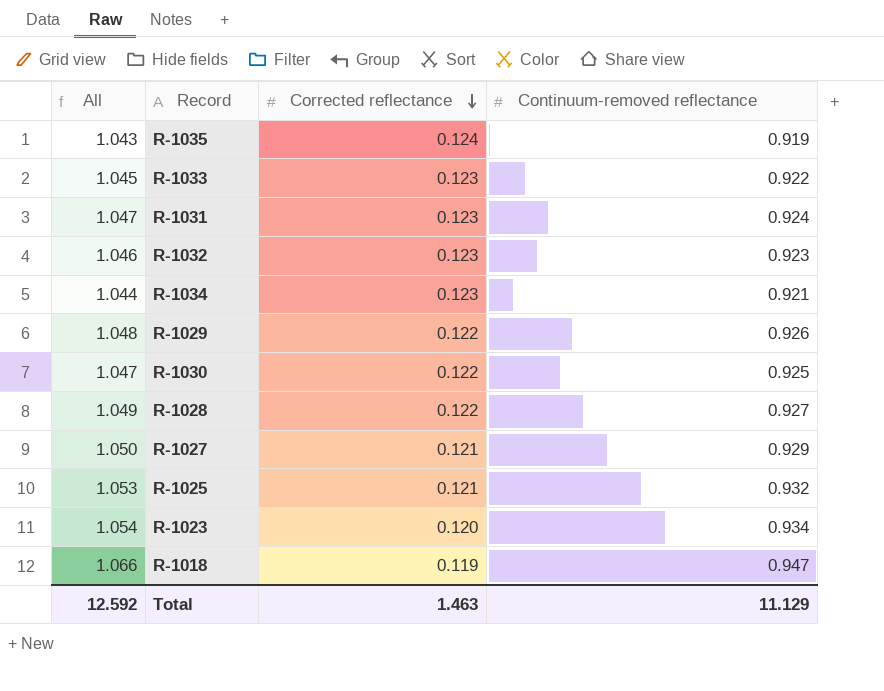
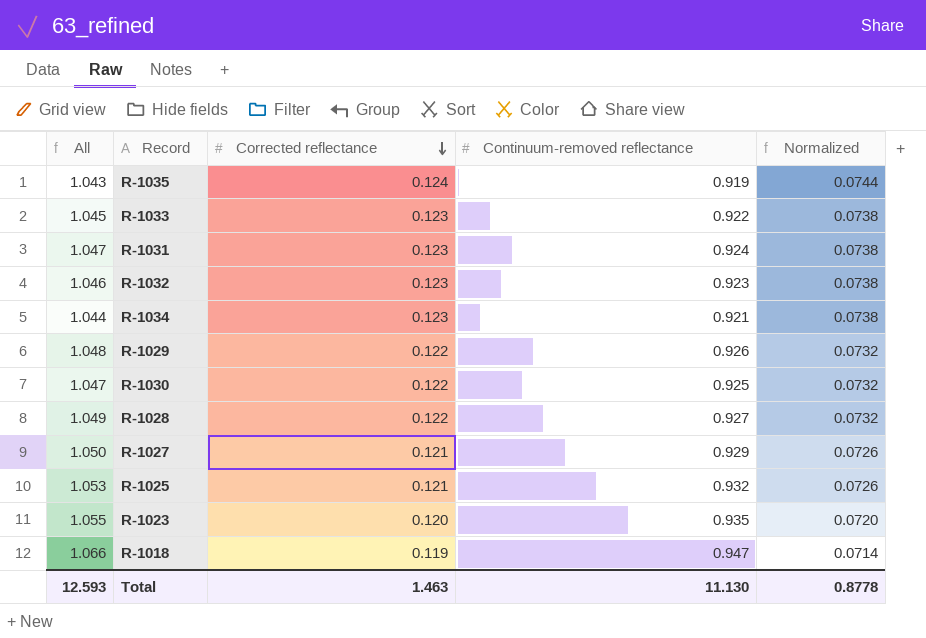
column Normalized | formula: none -> [Corrected reflectance] * 0.6
R-1023 | All: 1.054 -> 1.055
R-1023 | Continuum-removed reflectance: 0.934 -> 0.935
Total | All: 12.592 -> 12.593
Total | Continuum-removed reflectance: 11.129 -> 11.130

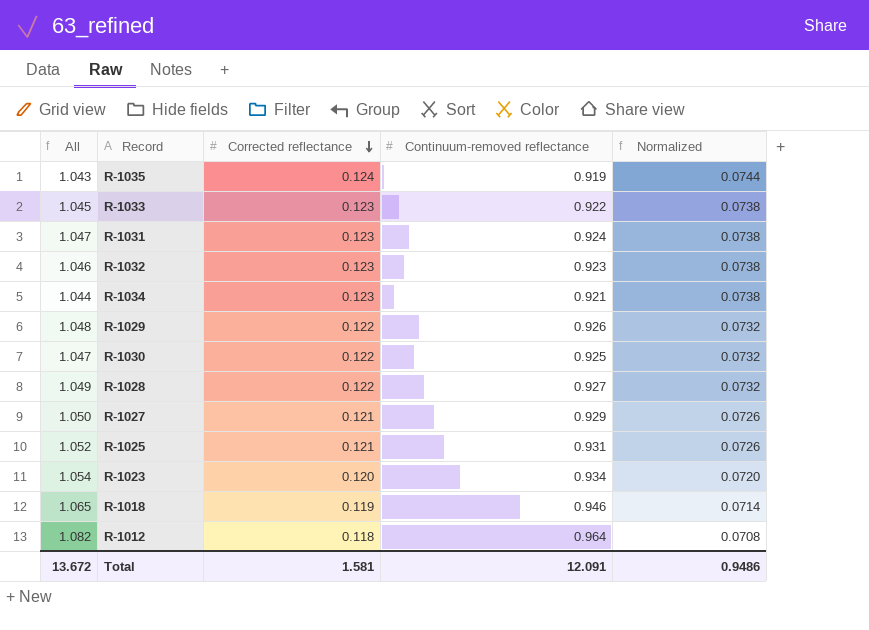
R-1025 | All: 1.053 -> 1.052
R-1025 | Continuum-removed reflectance: 0.932 -> 0.931
R-1023 | All: 1.055 -> 1.054
R-1023 | Continuum-removed reflectance: 0.935 -> 0.934
R-1018 | All: 1.066 -> 1.065
R-1018 | Continuum-removed reflectance: 0.947 -> 0.946
row R-1012: none -> 1.082 | 0.118 | 0.964 | 0.0708
Total | All: 12.593 -> 13.672
Total | Corrected reflectance: 1.463 -> 1.581
Total | Continuum-removed reflectance: 11.130 -> 12.091
Total | Normalized: 0.8778 -> 0.9486

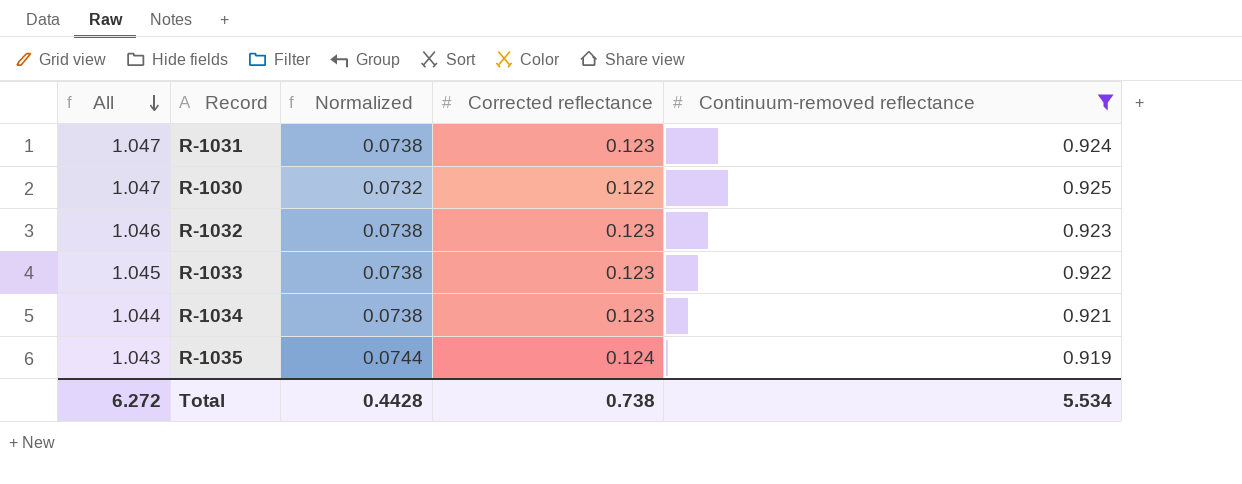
filter: none -> Continuum-removed reflectance <= 0.925
row order: Corrected reflectance descending -> All descending
column Normalized | position: 5 -> 3
Total | All: 13.672 -> 6.272
Total | Normalized: 0.9486 -> 0.4428
Total | Corrected reflectance: 1.581 -> 0.738
Total | Continuum-removed reflectance: 12.091 -> 5.534

